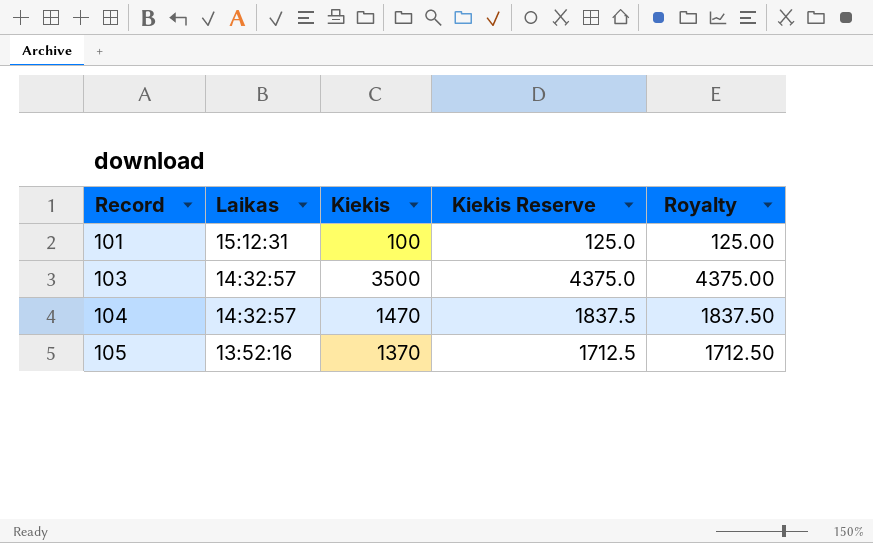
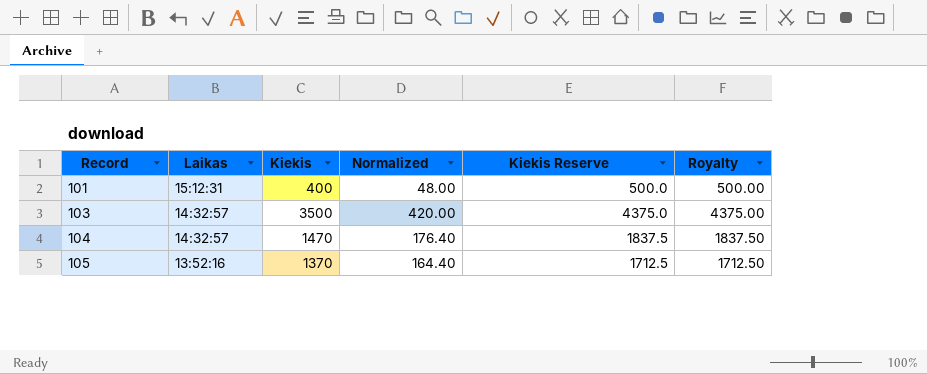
column Normalized | formula: none -> [Kiekis] * 0.12
101 | Kiekis: 100 -> 400
101 | Kiekis Reserve: 125.0 -> 500.0
101 | Royalty: 125.00 -> 500.00

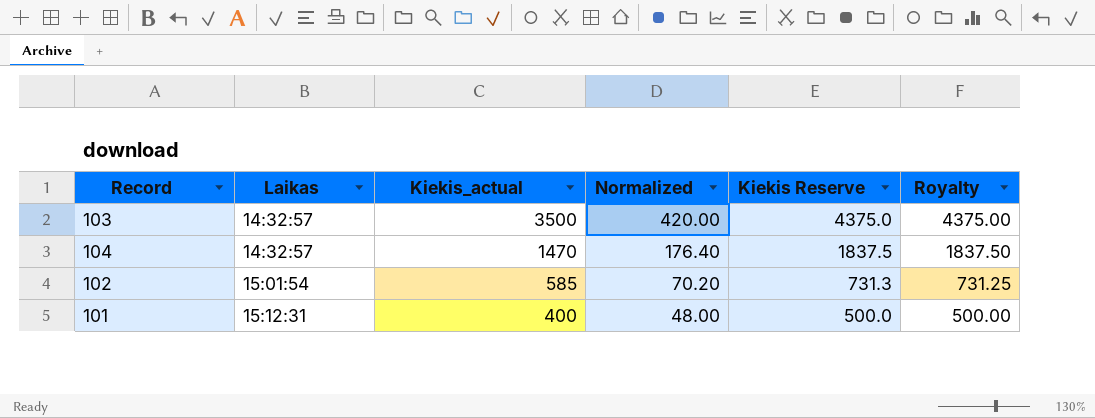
row order: Record ascending -> Laikas ascending
column name: Kiekis -> Kiekis_actual
row 105: 13:52:16 | 1370 | 164.40 | 1712.5 | 1712.50 -> none
row 102: none -> 15:01:54 | 585 | 70.20 | 731.3 | 731.25

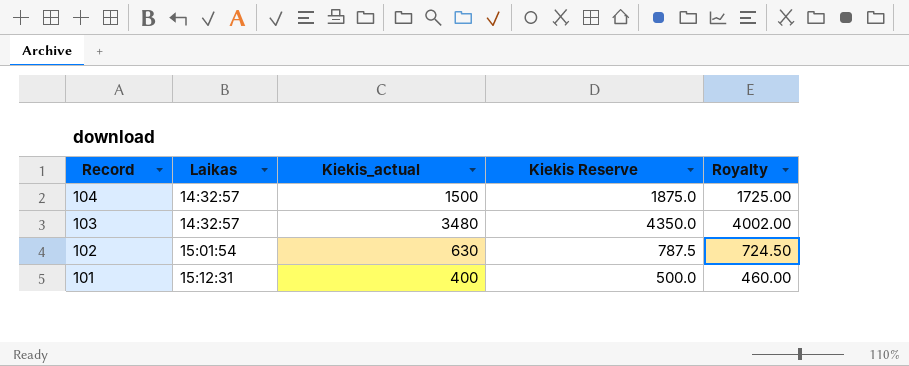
row order: Laikas ascending -> Record descending
column Normalized | formula: [Kiekis_actual] * 0.12 -> none
column Royalty | formula: [Kiekis_actual] * 1.25 -> [Kiekis_actual] * 1.15
104 | Kiekis_actual: 1470 -> 1500
104 | Kiekis Reserve: 1837.5 -> 1875.0
103 | Kiekis_actual: 3500 -> 3480
103 | Kiekis Reserve: 4375.0 -> 4350.0
102 | Kiekis_actual: 585 -> 630
102 | Kiekis Reserve: 731.3 -> 787.5

